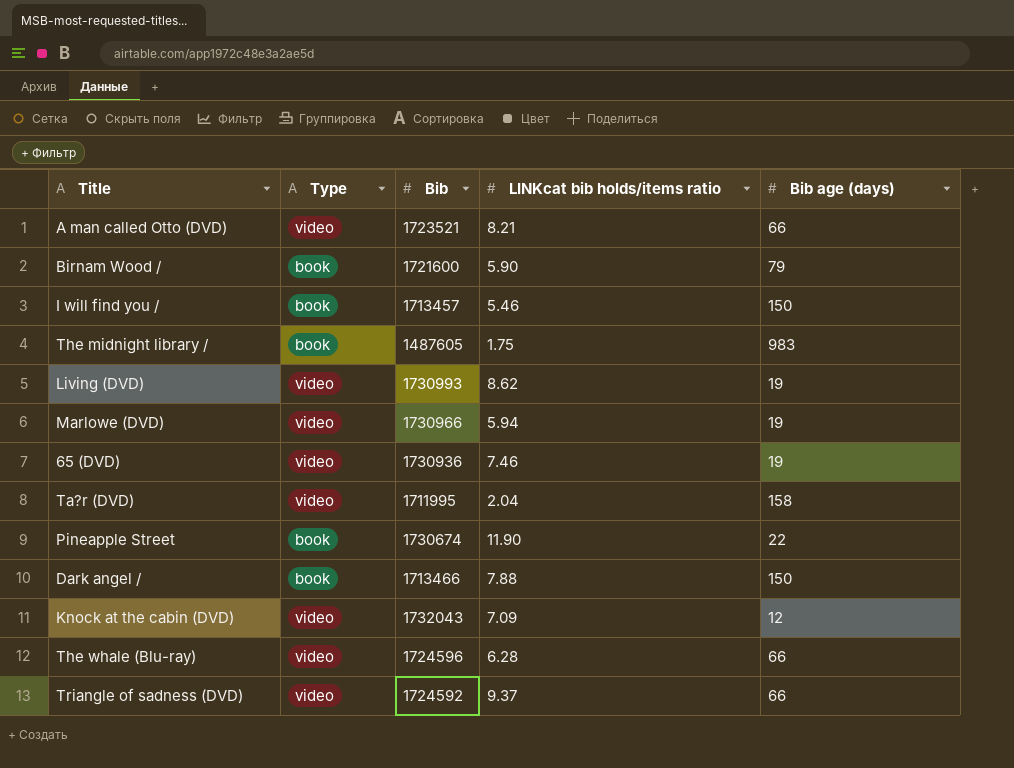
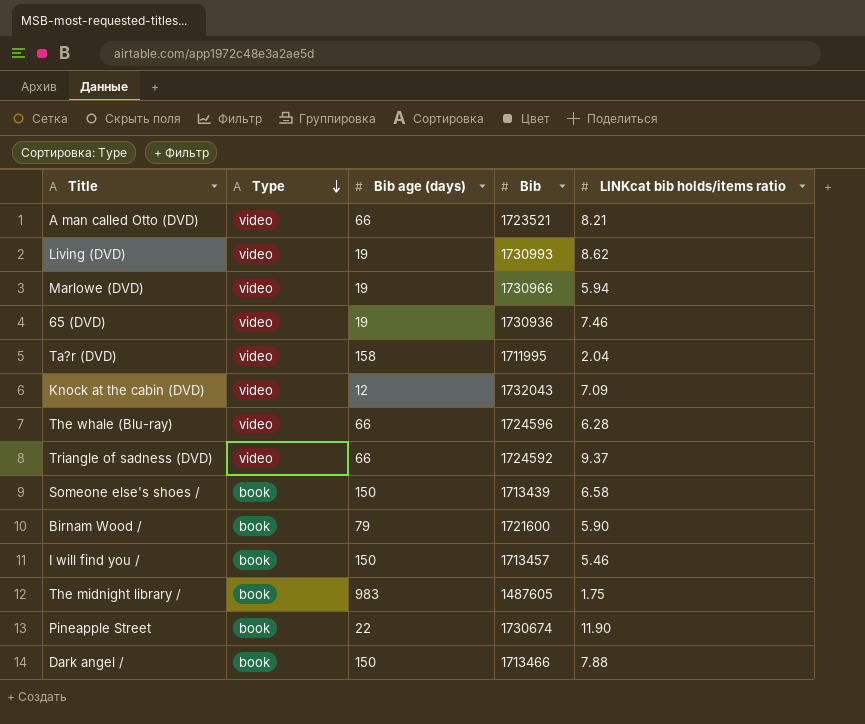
row order: none -> Type descending
column Bib age (days) | position: 5 -> 3
row Someone else's shoes /: none -> book | 150 | 1713439 | 6.58

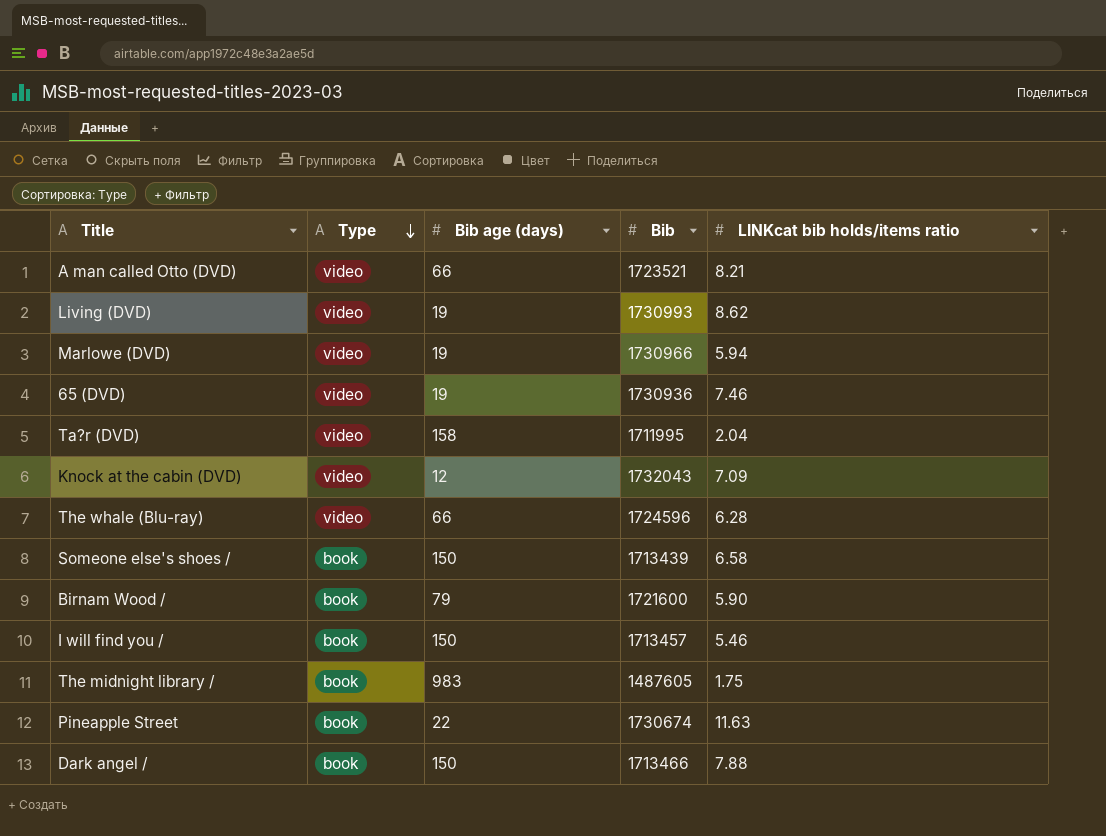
row Triangle of sadness (DVD): video | 66 | 1724592 | 9.37 -> none
Pineapple Street | LINKcat bib holds/items ratio: 11.90 -> 11.63

